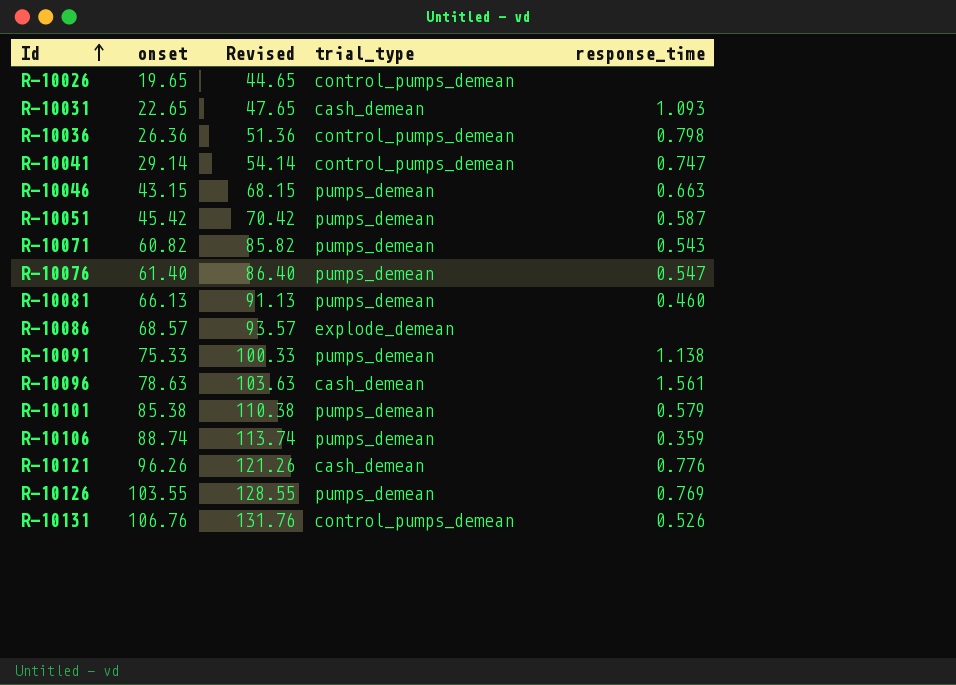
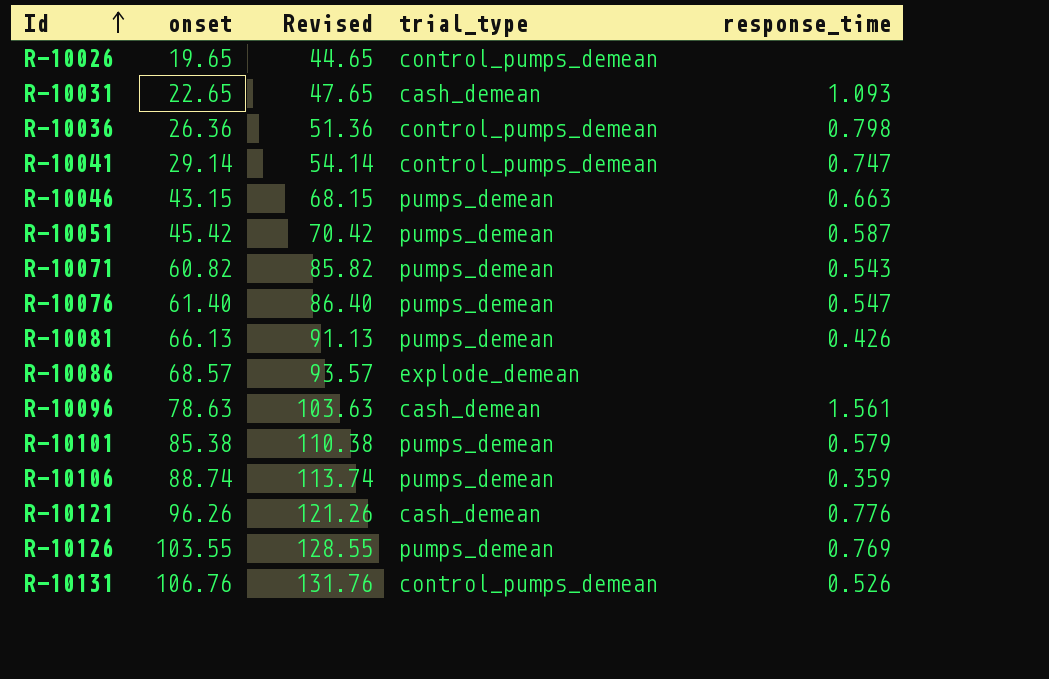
row R-10091: 75.33 | 100.33 | pumps_demean | 1.138 -> none
R-10081 | response_time: 0.460 -> 0.426

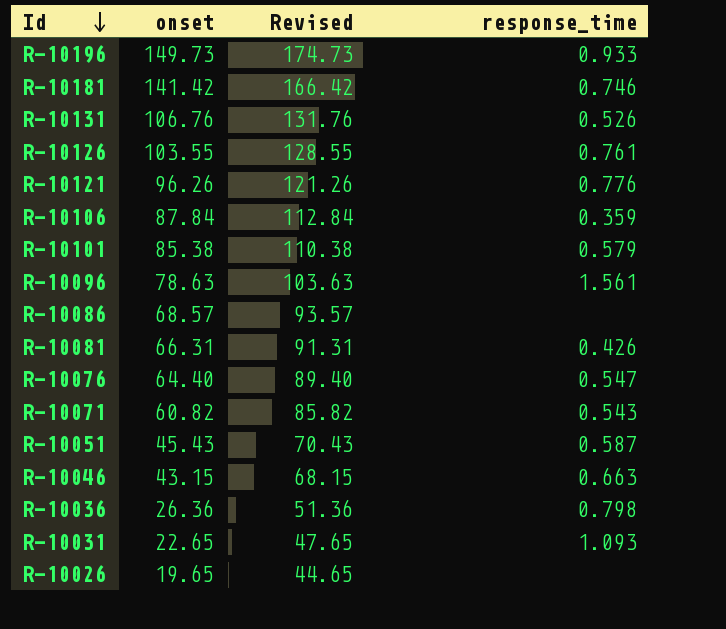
row order: Id ascending -> Id descending
column trial_type | position: 4 -> none
row R-10041: 29.14 | 54.14 | control_pumps_demean | 0.747 -> none
row R-10196: none -> 149.73 | 174.73 | 0.933
row R-10181: none -> 141.42 | 166.42 | 0.746
R-10126 | response_time: 0.769 -> 0.761
R-10106 | onset: 88.74 -> 87.84
R-10106 | Revised: 113.74 -> 112.84
R-10081 | onset: 66.13 -> 66.31
R-10081 | Revised: 91.13 -> 91.31
R-10076 | onset: 61.40 -> 64.40
R-10076 | Revised: 86.40 -> 89.40
R-10051 | onset: 45.42 -> 45.43
R-10051 | Revised: 70.42 -> 70.43

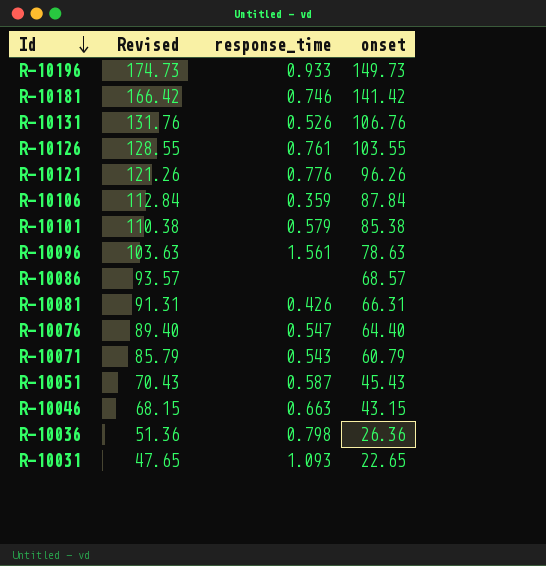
column onset | position: 2 -> 4
row R-10026: 19.65 | 44.65 | none -> none
R-10071 | Revised: 85.82 -> 85.79
R-10071 | onset: 60.82 -> 60.79

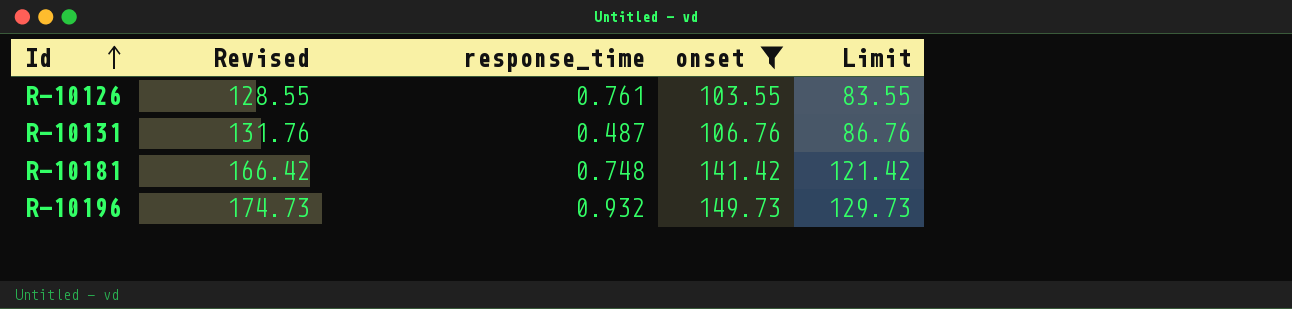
filter: none -> onset >= 103.55
row order: Id descending -> Id ascending
column Limit | formula: none -> [onset] - 20
R-10131 | response_time: 0.526 -> 0.487
R-10181 | response_time: 0.746 -> 0.748
R-10196 | response_time: 0.933 -> 0.932

